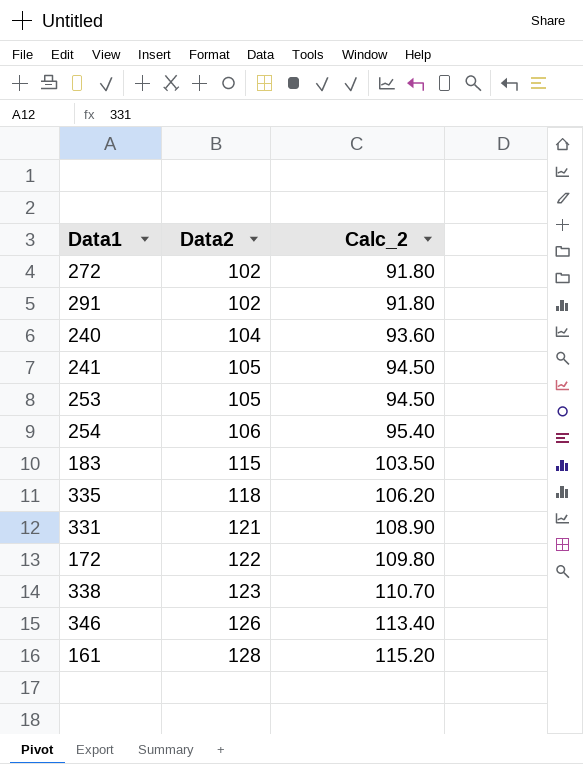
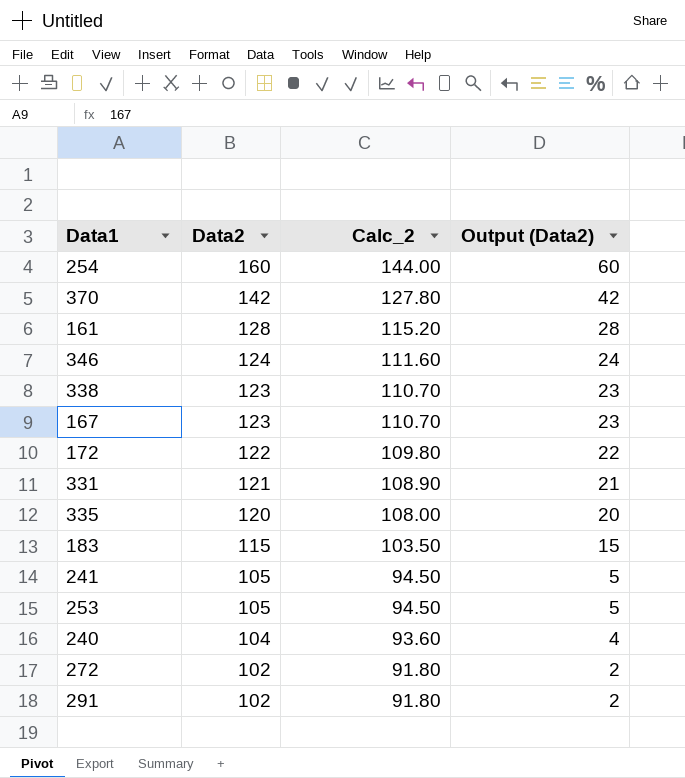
row order: Data2 ascending -> Data2 descending
column Output (Data2) | formula: none -> [Data2] - 100
254 | Data2: 106 -> 160
254 | Calc_2: 95.40 -> 144.00
row 370: none -> 142 | 127.80 | 42
346 | Data2: 126 -> 124
346 | Calc_2: 113.40 -> 111.60
row 167: none -> 123 | 110.70 | 23
335 | Data2: 118 -> 120
335 | Calc_2: 106.20 -> 108.00

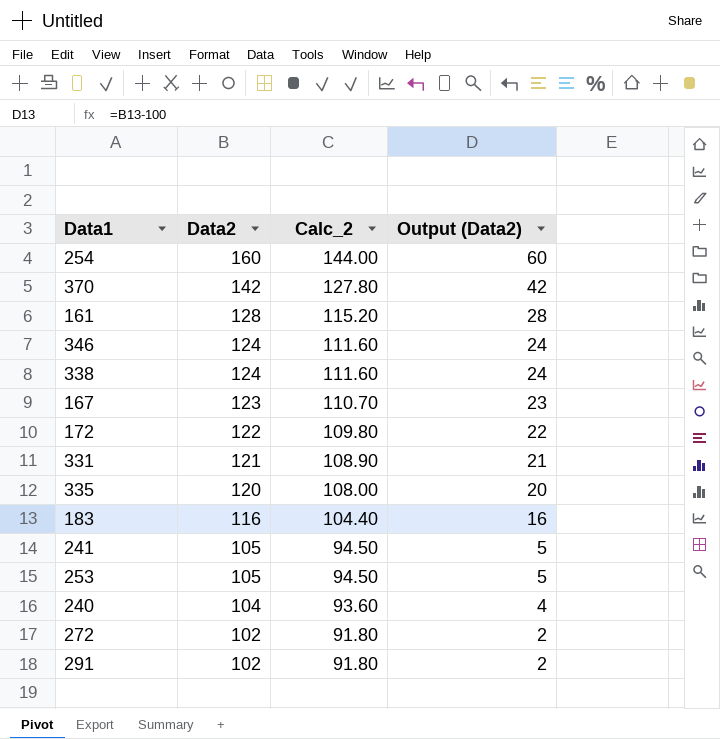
338 | Data2: 123 -> 124
338 | Calc_2: 110.70 -> 111.60
338 | Output (Data2): 23 -> 24
183 | Data2: 115 -> 116
183 | Calc_2: 103.50 -> 104.40
183 | Output (Data2): 15 -> 16

